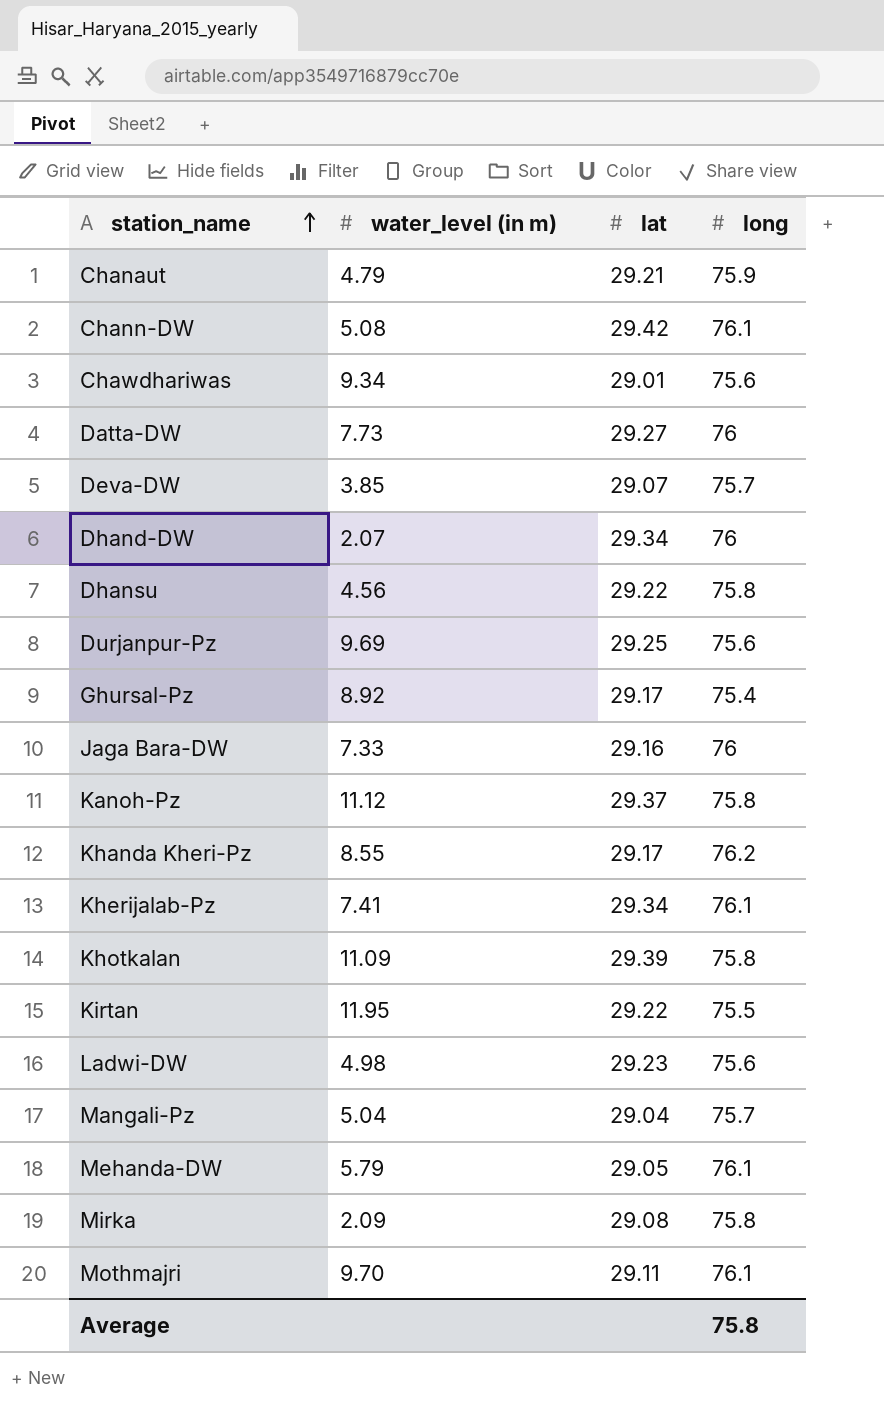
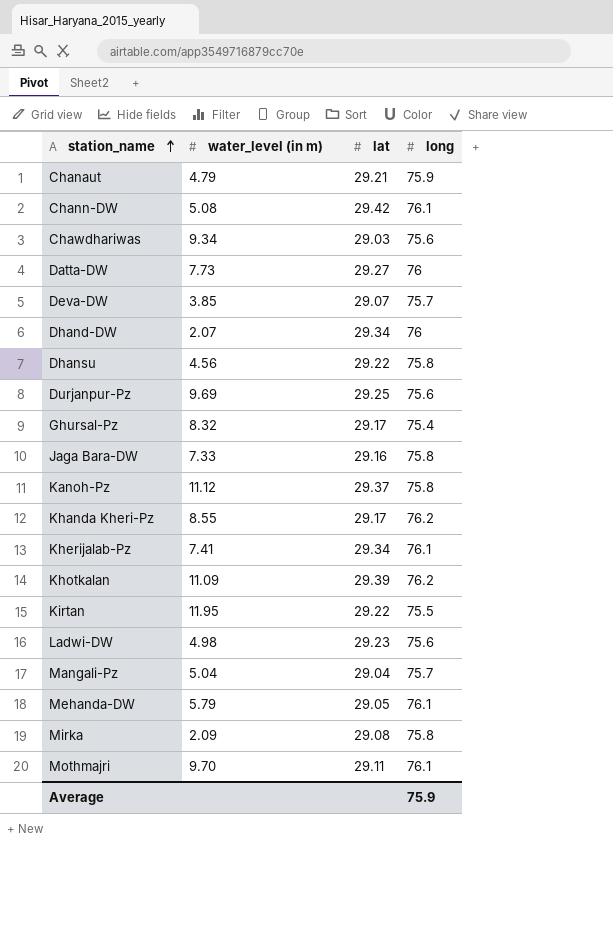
Chawdhariwas | lat: 29.01 -> 29.03
Ghursal-Pz | water_level (in m): 8.92 -> 8.32
Jaga Bara-DW | long: 76 -> 75.8
Khotkalan | long: 75.8 -> 76.2
Average | long: 75.8 -> 75.9

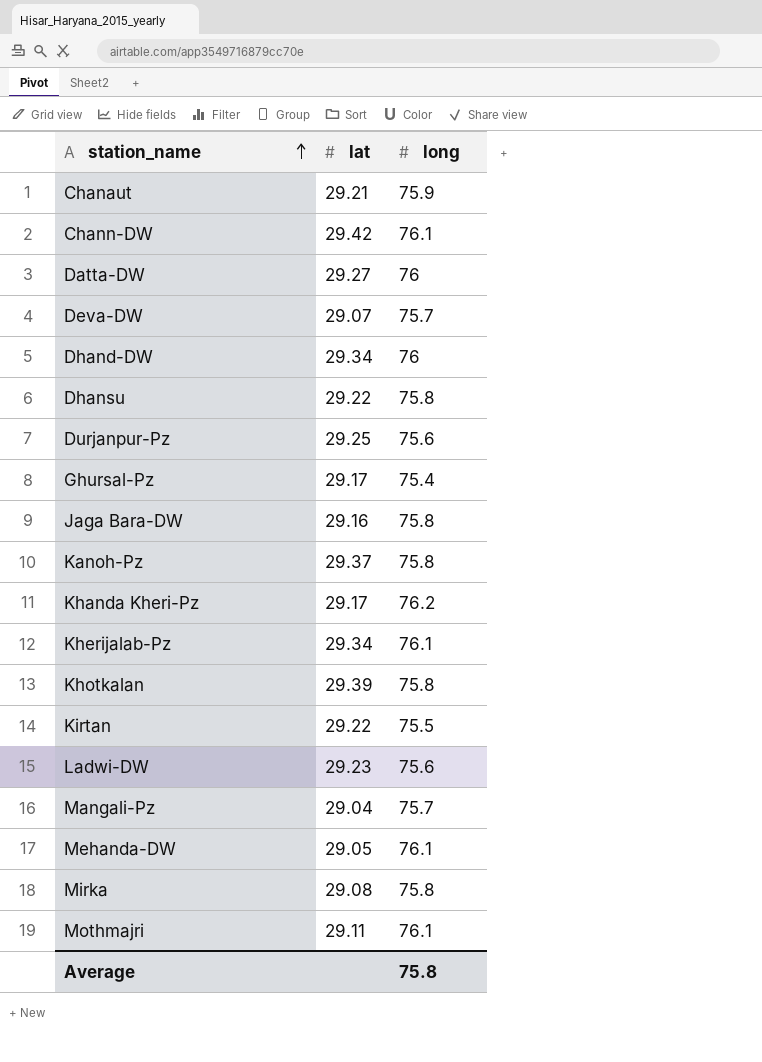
column water_level (in m) | position: 2 -> none
row Chawdhariwas: 9.34 | 29.03 | 75.6 -> none
Khotkalan | long: 76.2 -> 75.8
Average | long: 75.9 -> 75.8

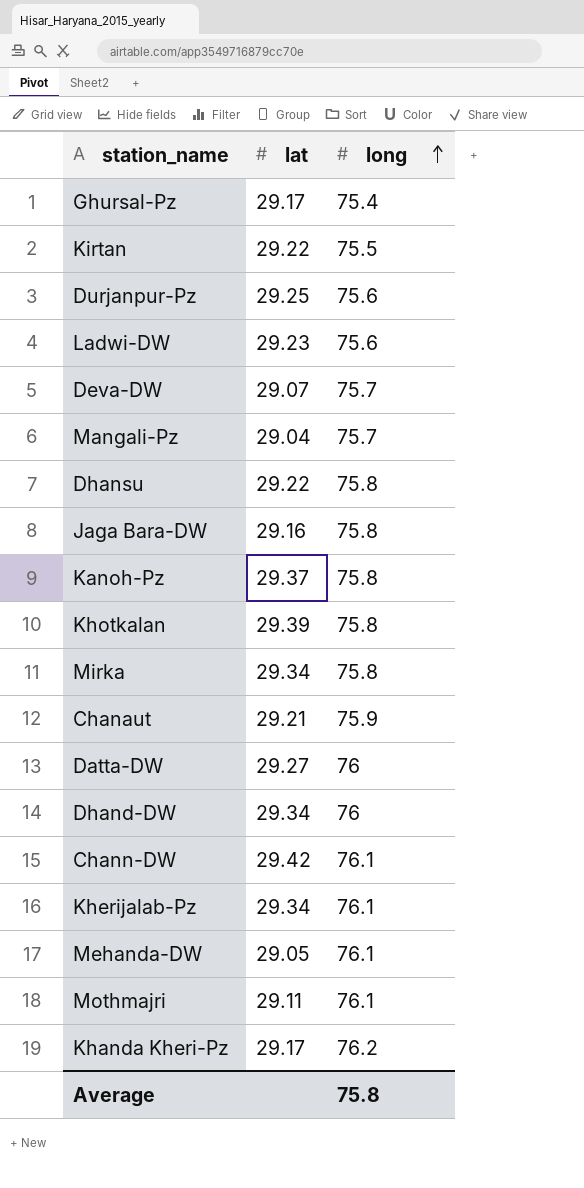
row order: station_name ascending -> long ascending
Mirka | lat: 29.08 -> 29.34

